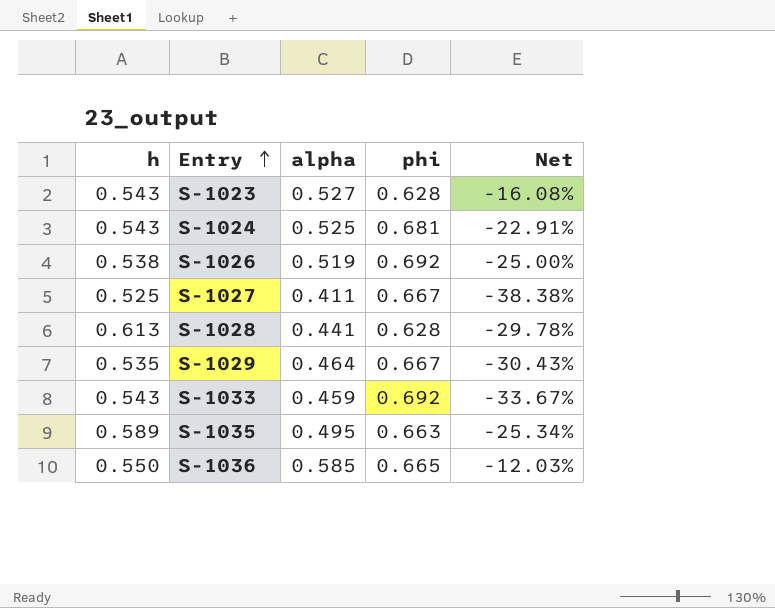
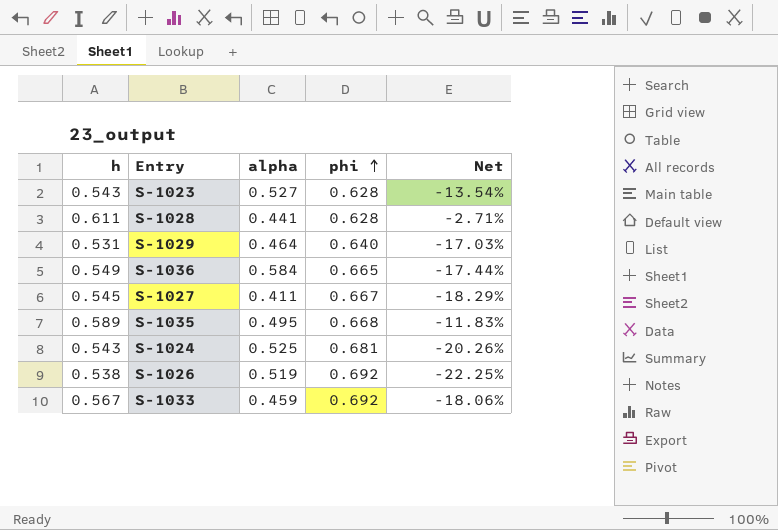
row order: Entry ascending -> phi ascending
column Net | formula: ([alpha] - [phi]) / [phi] -> ([h] - [phi]) / [phi]
S-1028 | h: 0.613 -> 0.611
S-1029 | h: 0.535 -> 0.531
S-1029 | phi: 0.667 -> 0.640
S-1036 | h: 0.550 -> 0.549
S-1036 | alpha: 0.585 -> 0.584
S-1027 | h: 0.525 -> 0.545
S-1035 | phi: 0.663 -> 0.668
S-1033 | h: 0.543 -> 0.567

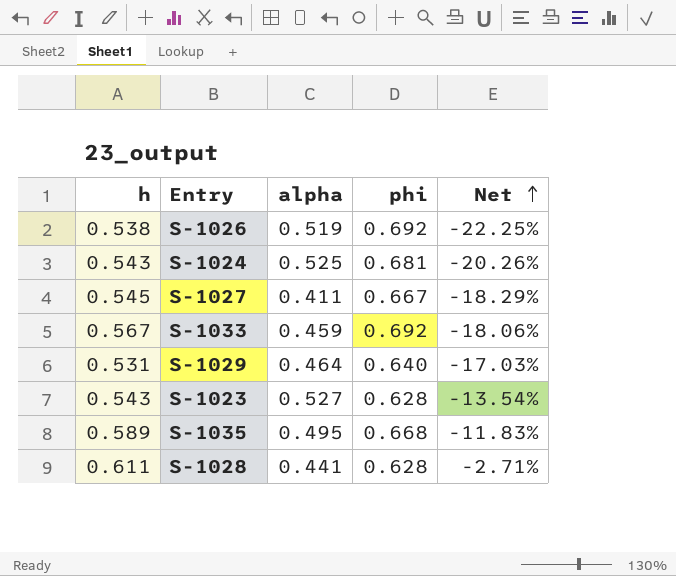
row order: phi ascending -> Net ascending
row S-1036: 0.549 | 0.584 | 0.665 | -17.44% -> none

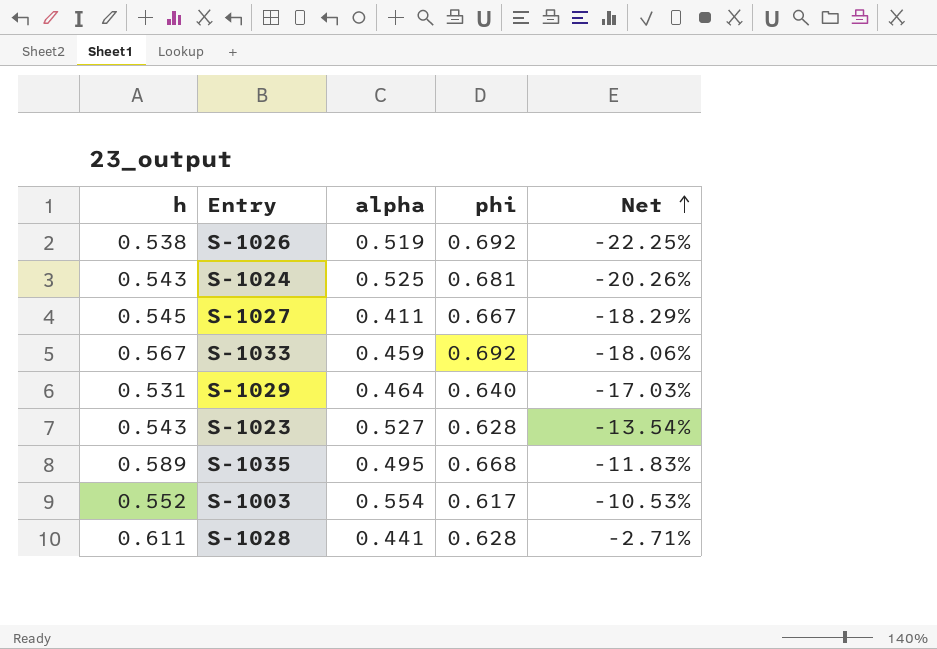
row S-1003: none -> 0.552 | 0.554 | 0.617 | -10.53%

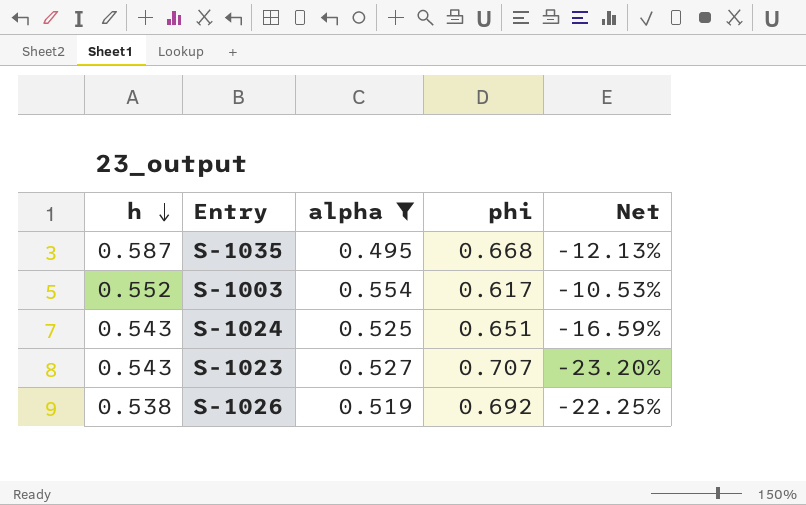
filter: none -> alpha >= 0.495
row order: Net ascending -> h descending
S-1035 | h: 0.589 -> 0.587
S-1035 | Net: -11.83% -> -12.13%
S-1024 | phi: 0.681 -> 0.651
S-1024 | Net: -20.26% -> -16.59%
S-1023 | phi: 0.628 -> 0.707
S-1023 | Net: -13.54% -> -23.20%

